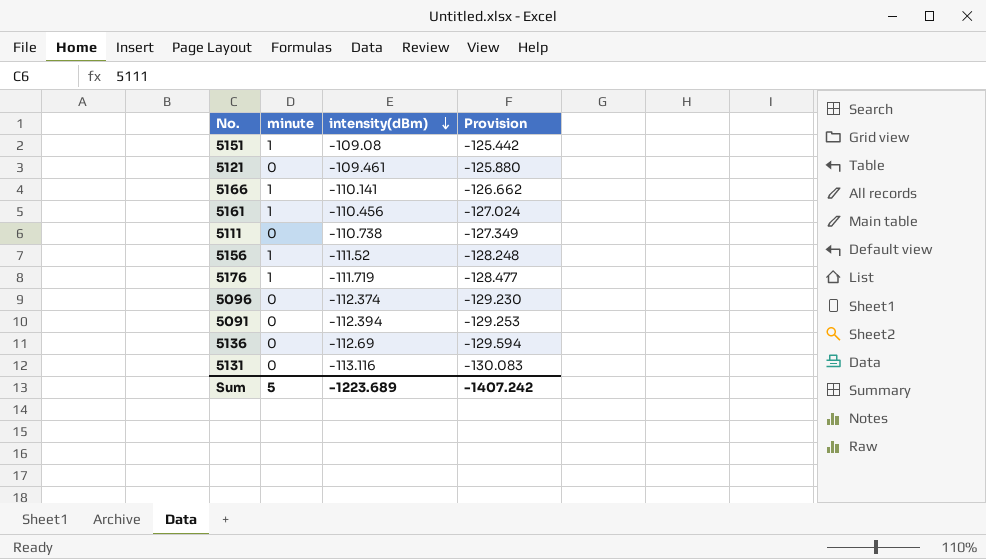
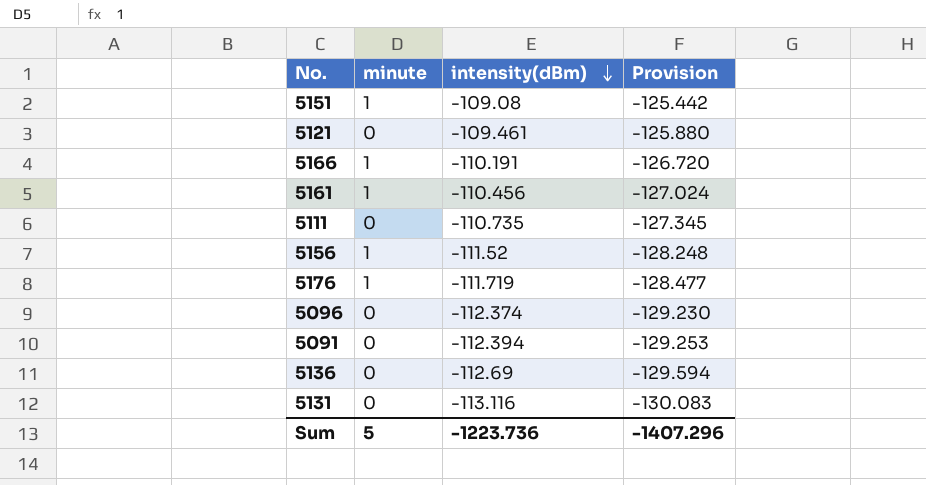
5166 | intensity(dBm): -110.141 -> -110.191
5166 | Provision: -126.662 -> -126.720
5111 | intensity(dBm): -110.738 -> -110.735
5111 | Provision: -127.349 -> -127.345
Sum | intensity(dBm): -1223.689 -> -1223.736
Sum | Provision: -1407.242 -> -1407.296

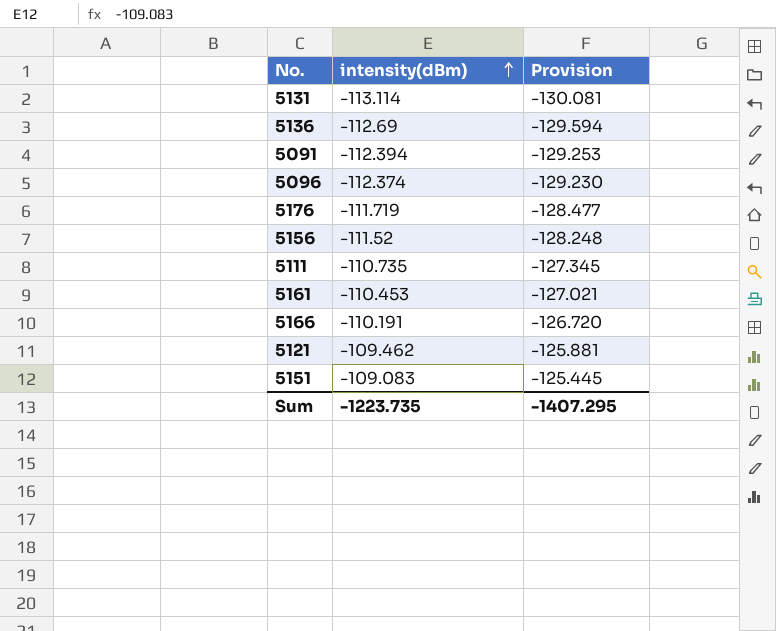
row order: intensity(dBm) descending -> intensity(dBm) ascending
column minute | position: 2 -> none
5131 | intensity(dBm): -113.116 -> -113.114
5131 | Provision: -130.083 -> -130.081
5161 | intensity(dBm): -110.456 -> -110.453
5161 | Provision: -127.024 -> -127.021
5121 | intensity(dBm): -109.461 -> -109.462
5121 | Provision: -125.880 -> -125.881
5151 | intensity(dBm): -109.08 -> -109.083
5151 | Provision: -125.442 -> -125.445
Sum | intensity(dBm): -1223.736 -> -1223.735
Sum | Provision: -1407.296 -> -1407.295

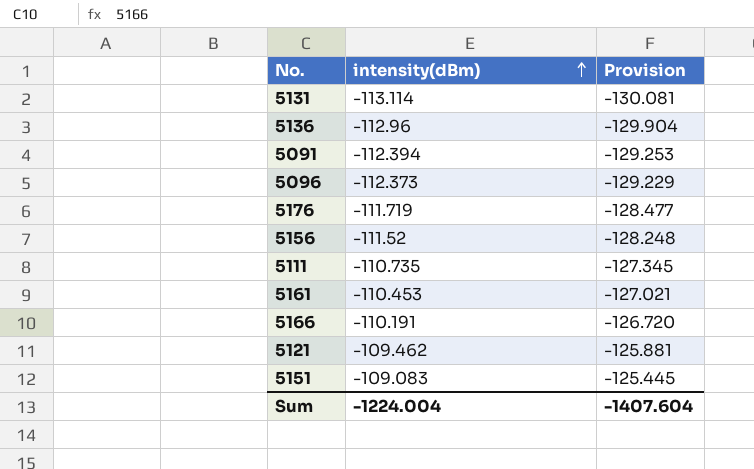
5136 | intensity(dBm): -112.69 -> -112.96
5136 | Provision: -129.594 -> -129.904
5096 | intensity(dBm): -112.374 -> -112.373
5096 | Provision: -129.230 -> -129.229
Sum | intensity(dBm): -1223.735 -> -1224.004
Sum | Provision: -1407.295 -> -1407.604

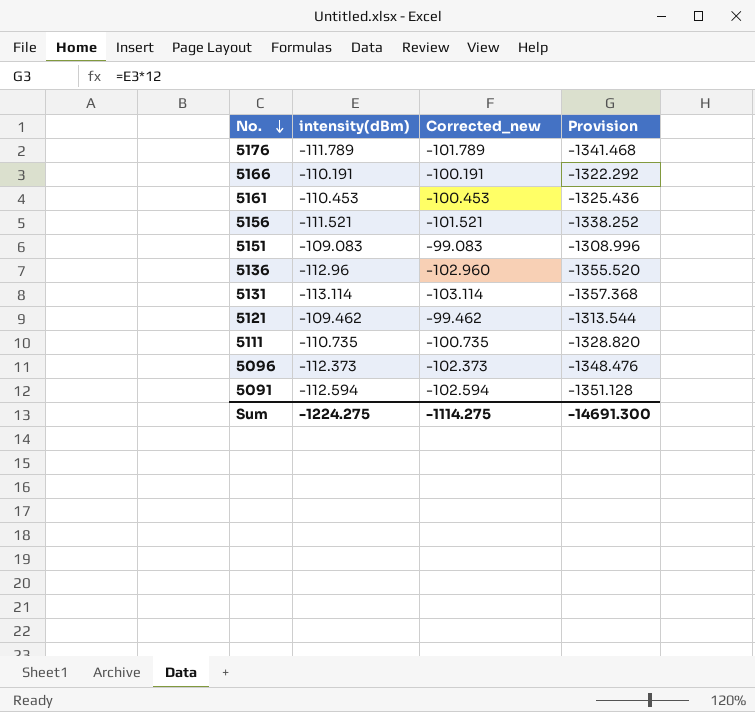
row order: intensity(dBm) ascending -> No. descending
column Corrected_new | formula: none -> [intensity(dBm)] + 10
column Provision | formula: [intensity(dBm)] * 1.15 -> [intensity(dBm)] * 12
5176 | intensity(dBm): -111.719 -> -111.789
5156 | intensity(dBm): -111.52 -> -111.521
5091 | intensity(dBm): -112.394 -> -112.594
Sum | intensity(dBm): -1224.004 -> -1224.275
Sum | Provision: -1407.604 -> -14691.300

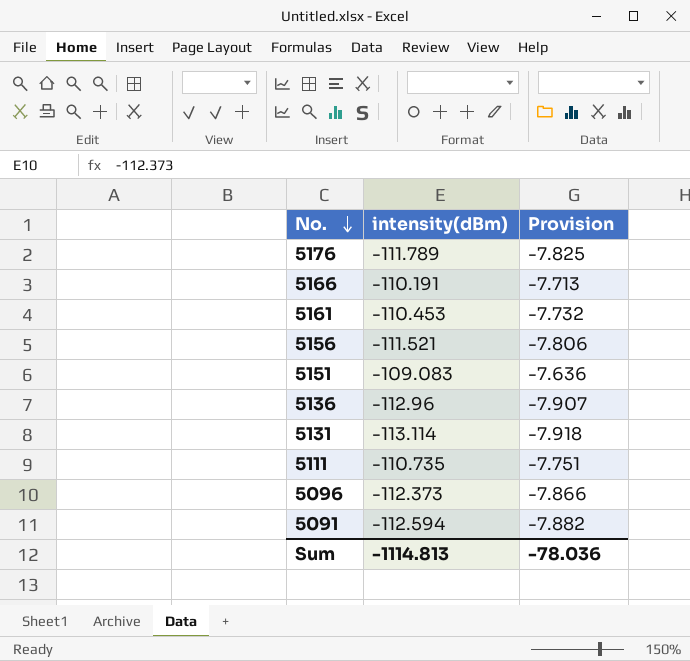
column Corrected_new | formula: [intensity(dBm)] + 10 -> none
column Provision | formula: [intensity(dBm)] * 12 -> [intensity(dBm)] * 0.07
row 5121: -109.462 | -99.462 | -1313.544 -> none
Sum | intensity(dBm): -1224.275 -> -1114.813
Sum | Provision: -14691.300 -> -78.036

